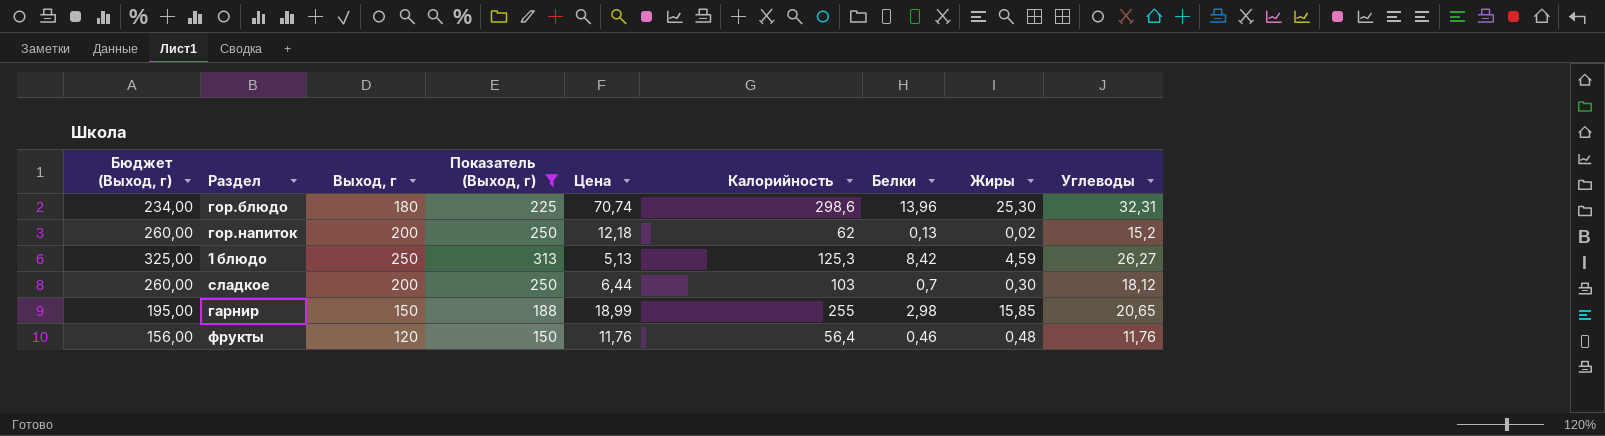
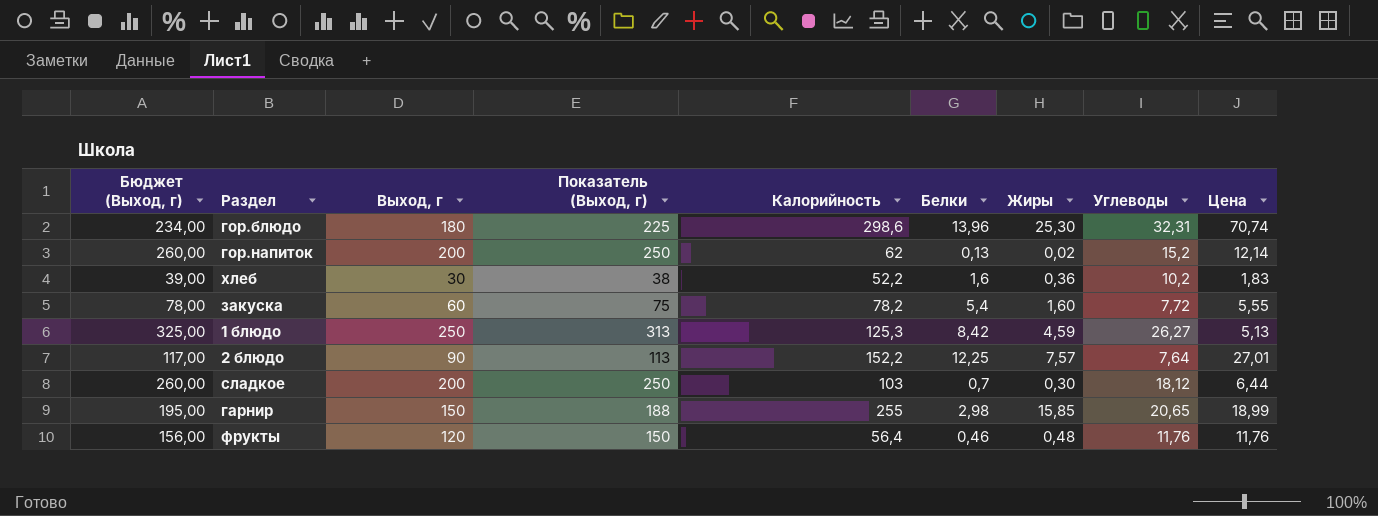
filter: Показатель (Выход, г) >= 150 -> none
column Цена | position: 5 -> 9
гор.напиток | Цена: 12,18 -> 12,14

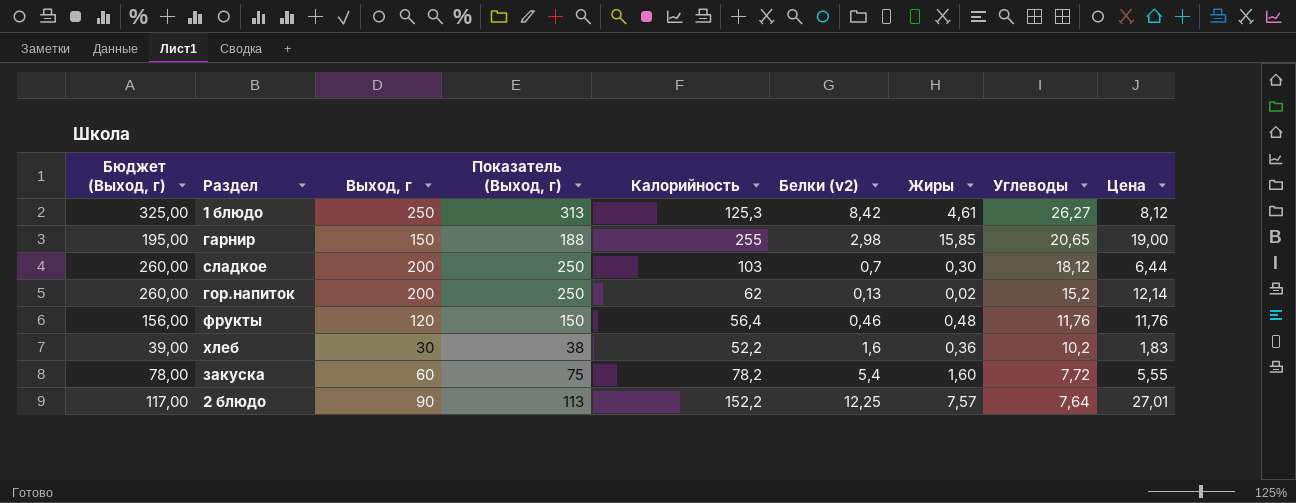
row order: none -> Углеводы descending
column name: Белки -> Белки (v2)
row гор.блюдо: 234,00 | 180 | 225 | 298,6 | 13,96 | 25,30 | 32,31 | 70,74 -> none
1 блюдо | Жиры: 4,59 -> 4,61
1 блюдо | Цена: 5,13 -> 8,12
гарнир | Цена: 18,99 -> 19,00

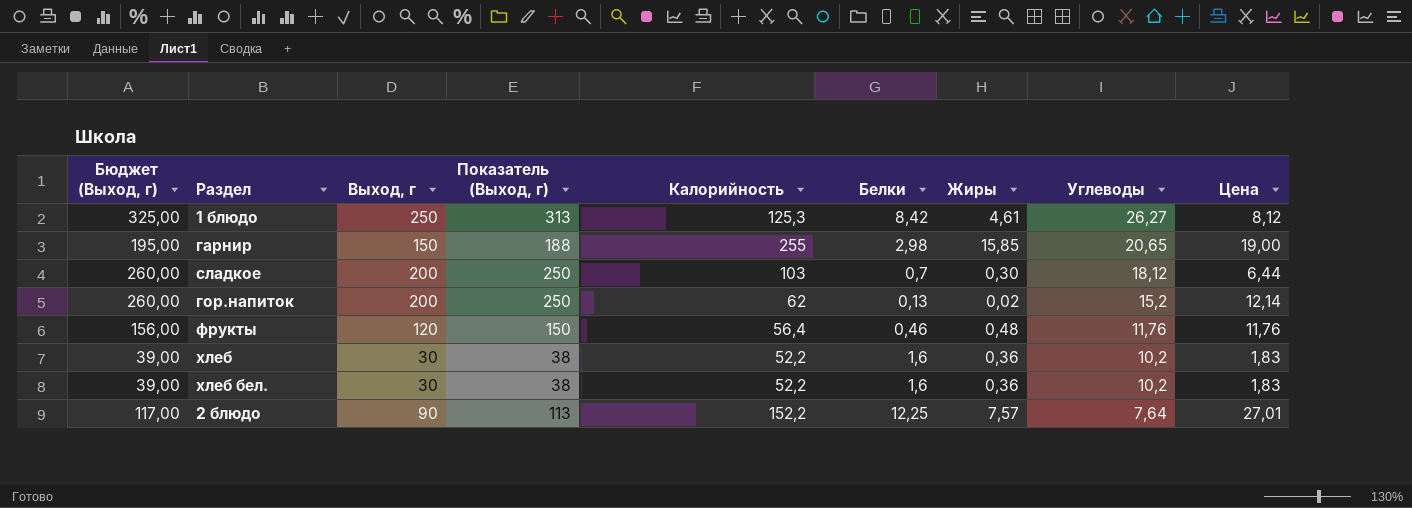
column name: Белки (v2) -> Белки
row закуска: 78,00 | 60 | 75 | 78,2 | 5,4 | 1,60 | 7,72 | 5,55 -> none
row хлеб бел.: none -> 39,00 | 30 | 38 | 52,2 | 1,6 | 0,36 | 10,2 | 1,83

